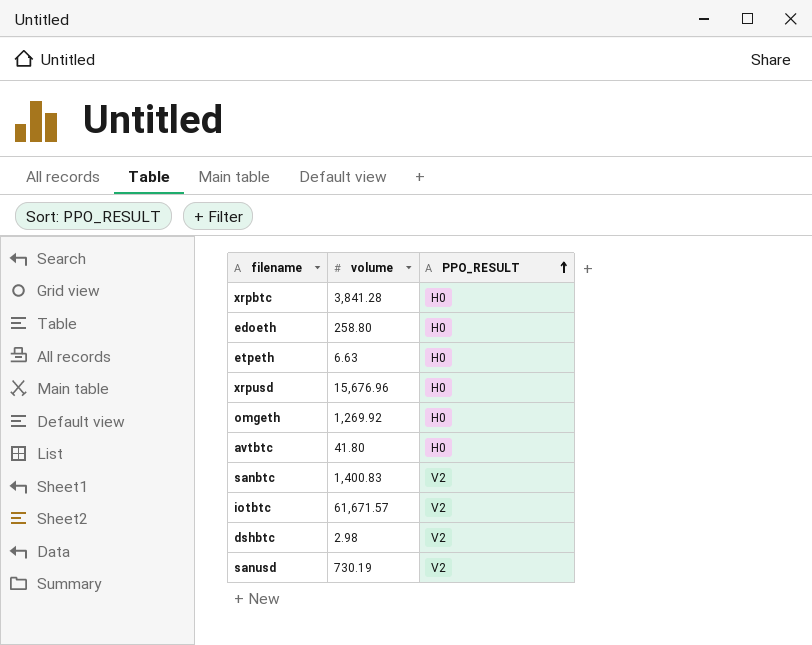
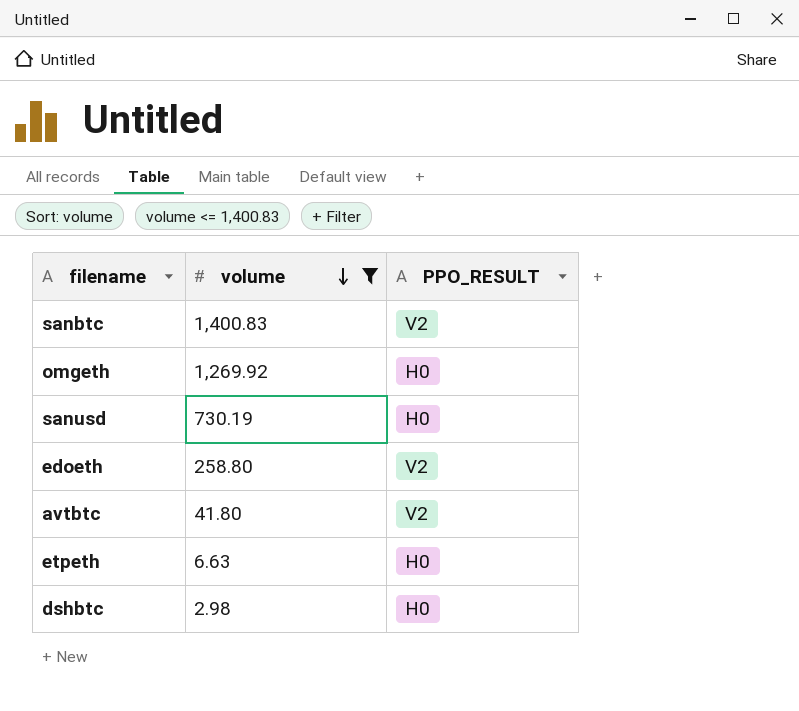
filter: none -> volume <= 1,400.83
row order: PPO_RESULT ascending -> volume descending
sanusd | PPO_RESULT: V2 -> H0
edoeth | PPO_RESULT: H0 -> V2
avtbtc | PPO_RESULT: H0 -> V2
dshbtc | PPO_RESULT: V2 -> H0

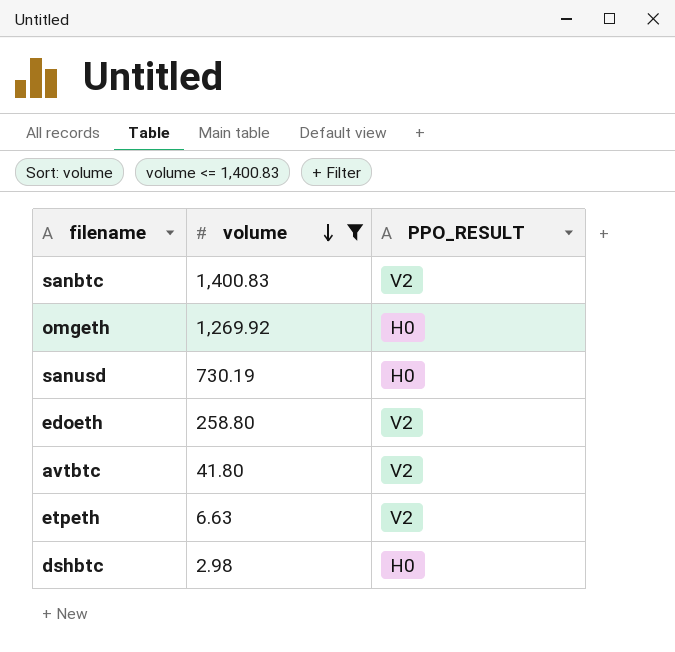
etpeth | PPO_RESULT: H0 -> V2

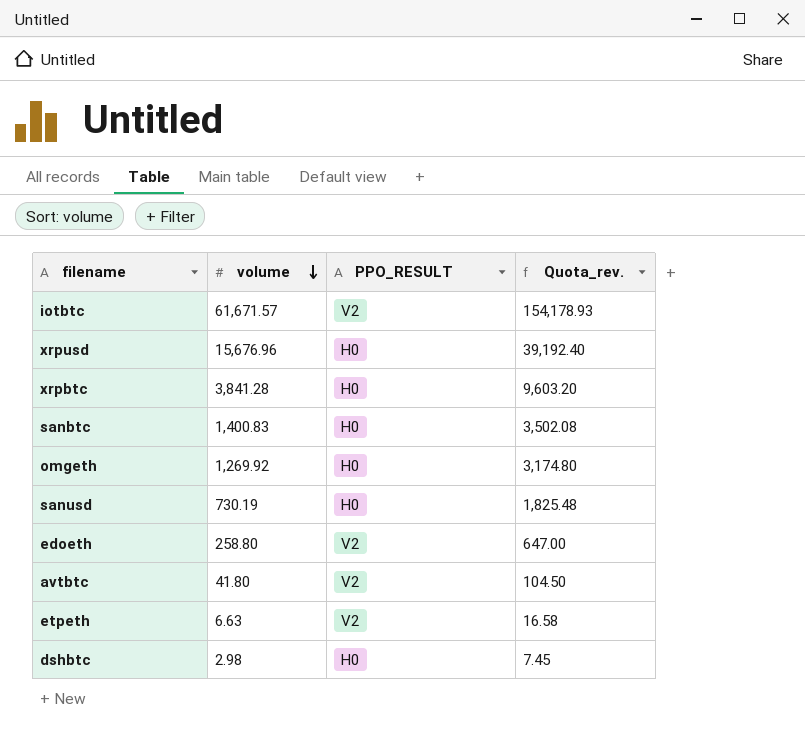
filter: volume <= 1,400.83 -> none
column Quota_rev. | formula: none -> [volume] * 2.5
sanbtc | PPO_RESULT: V2 -> H0

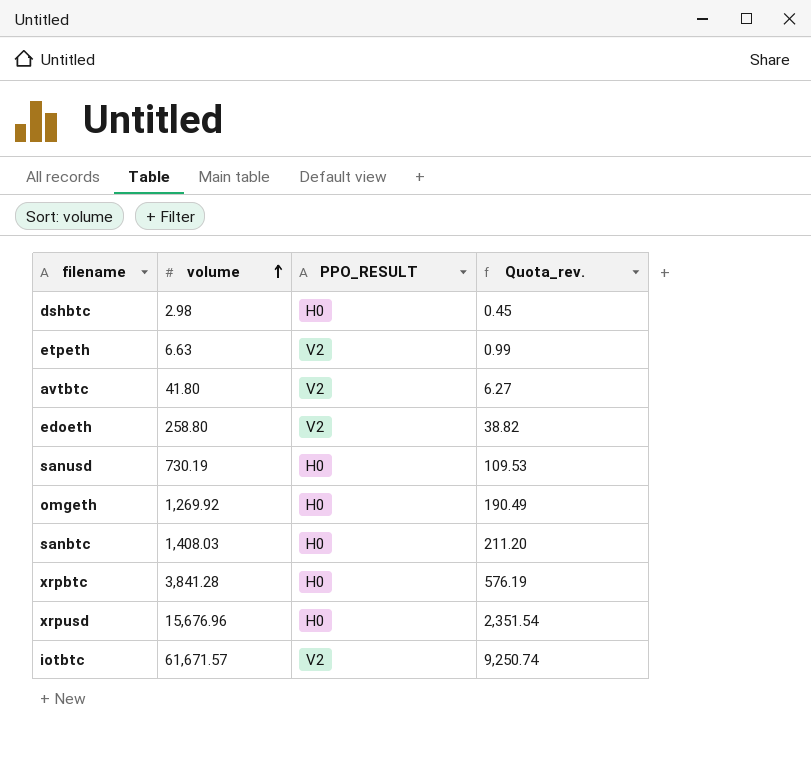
row order: volume descending -> volume ascending
column Quota_rev. | formula: [volume] * 2.5 -> [volume] * 0.15
sanbtc | volume: 1,400.83 -> 1,408.03

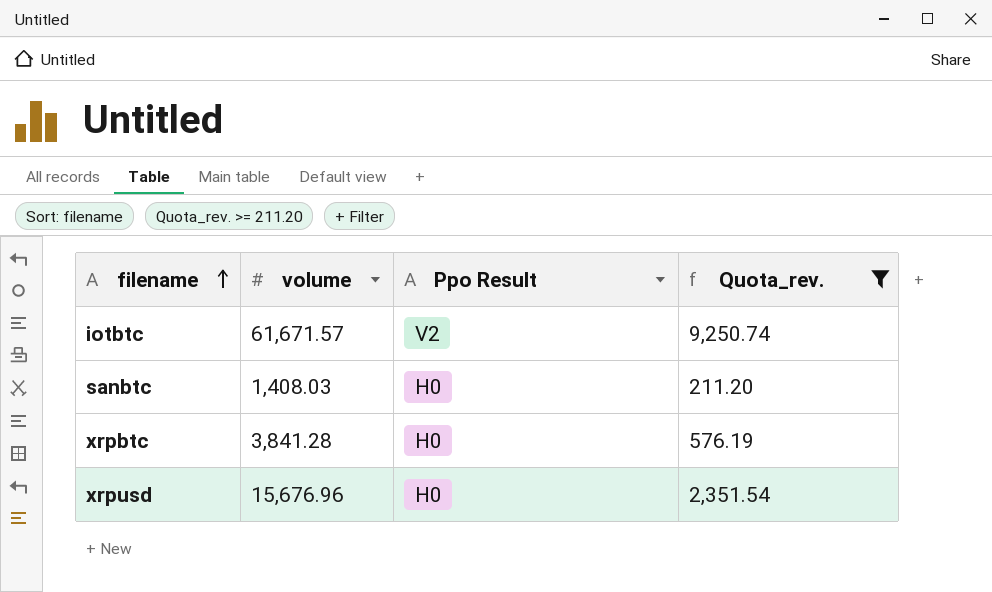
filter: none -> Quota_rev. >= 211.20
row order: volume ascending -> filename ascending
column name: PPO_RESULT -> Ppo Result

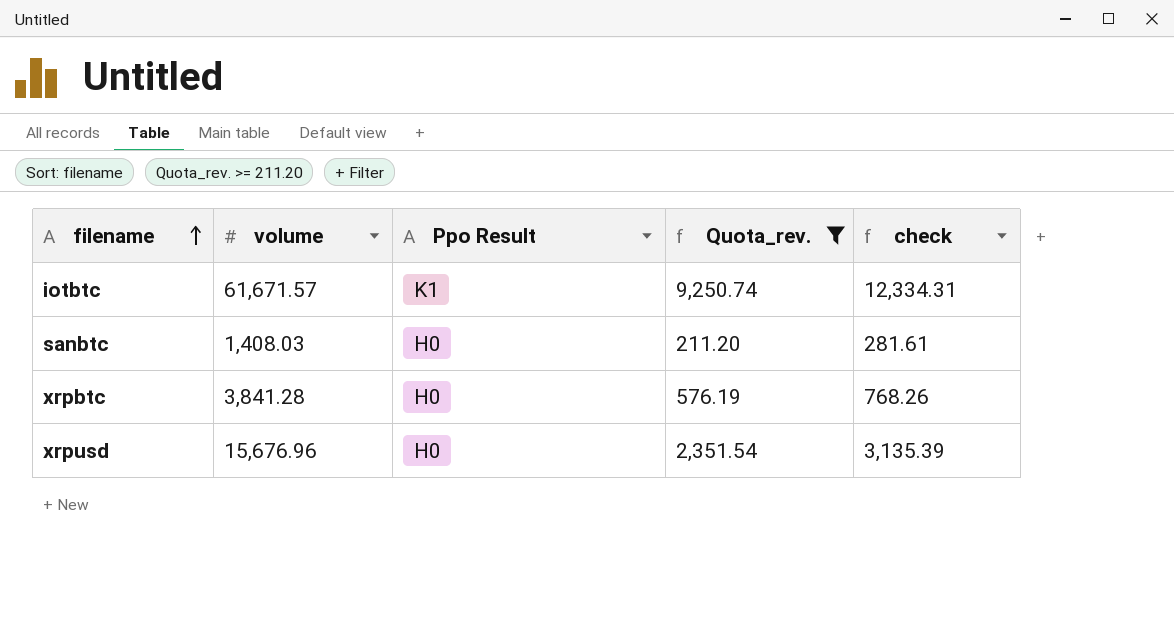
column check | formula: none -> [volume] * 0.2
iotbtc | Ppo Result: V2 -> K1

